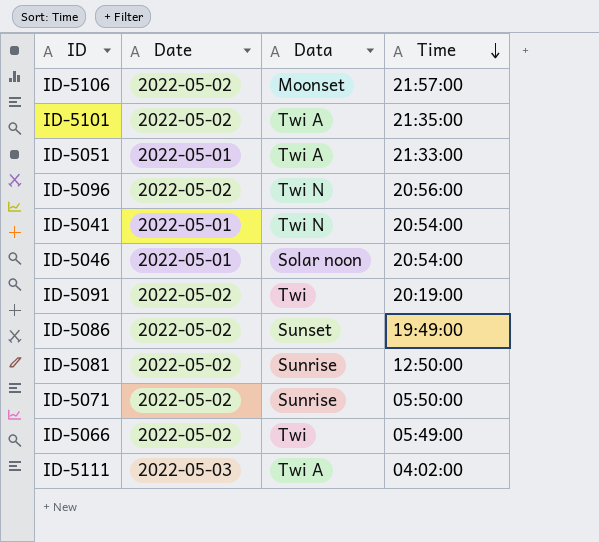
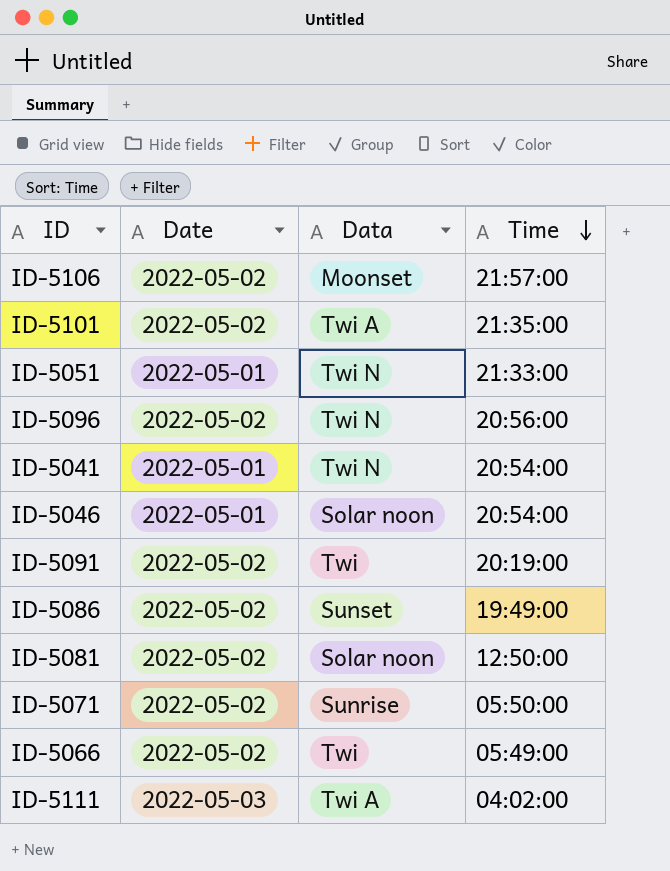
ID-5051 | Data: Twi A -> Twi N
ID-5081 | Data: Sunrise -> Solar noon

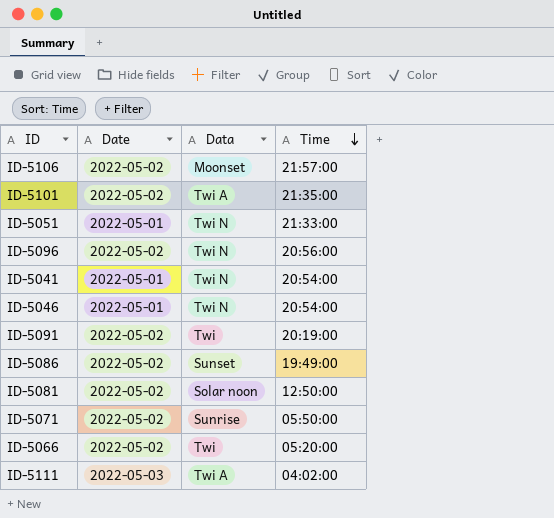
ID-5046 | Data: Solar noon -> Twi N
ID-5066 | Time: 05:49:00 -> 05:20:00

